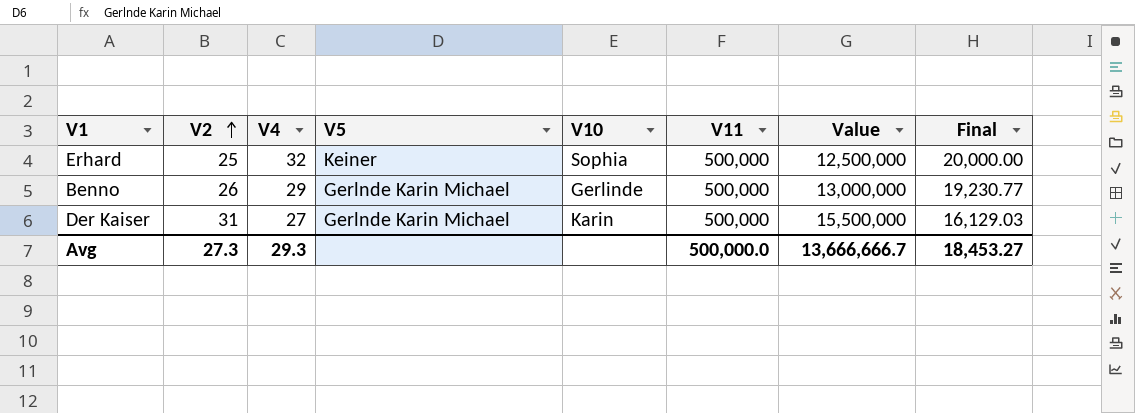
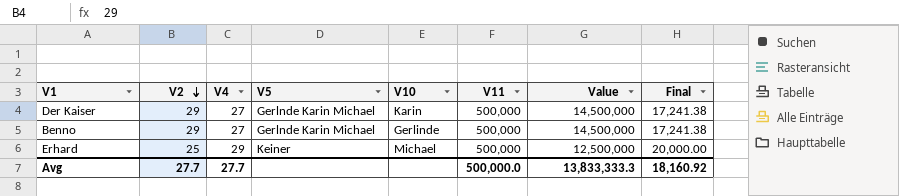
row order: V2 ascending -> V2 descending
Der Kaiser | V2: 31 -> 29
Der Kaiser | Value: 15,500,000 -> 14,500,000
Der Kaiser | Final: 16,129.03 -> 17,241.38
Benno | V2: 26 -> 29
Benno | V4: 29 -> 27
Benno | Value: 13,000,000 -> 14,500,000
Benno | Final: 19,230.77 -> 17,241.38
Erhard | V4: 32 -> 29
Erhard | V10: Sophia -> Michael
Avg | V2: 27.3 -> 27.7
Avg | V4: 29.3 -> 27.7
Avg | Value: 13,666,666.7 -> 13,833,333.3
Avg | Final: 18,453.27 -> 18,160.92

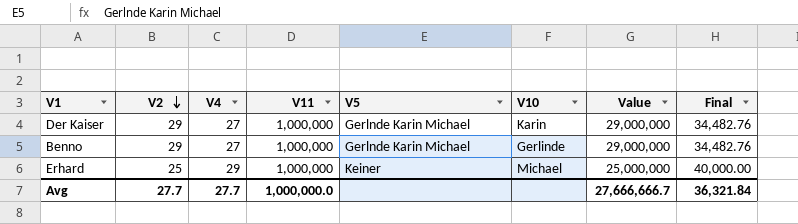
column V11 | position: 6 -> 4
Der Kaiser | V11: 500,000 -> 1,000,000
Der Kaiser | Value: 14,500,000 -> 29,000,000
Der Kaiser | Final: 17,241.38 -> 34,482.76
Benno | V11: 500,000 -> 1,000,000
Benno | Value: 14,500,000 -> 29,000,000
Benno | Final: 17,241.38 -> 34,482.76
Erhard | V11: 500,000 -> 1,000,000
Erhard | Value: 12,500,000 -> 25,000,000
Erhard | Final: 20,000.00 -> 40,000.00
Avg | V11: 500,000.0 -> 1,000,000.0
Avg | Value: 13,833,333.3 -> 27,666,666.7
Avg | Final: 18,160.92 -> 36,321.84

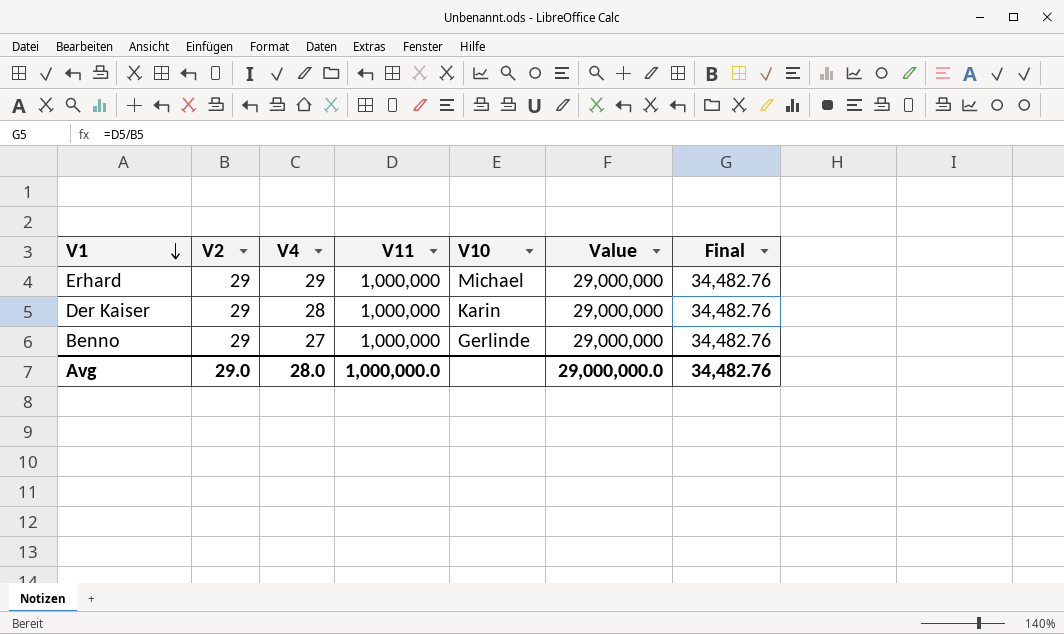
row order: V2 descending -> V1 descending
column V5 | position: 5 -> none
Erhard | V2: 25 -> 29
Erhard | Value: 25,000,000 -> 29,000,000
Erhard | Final: 40,000.00 -> 34,482.76
Der Kaiser | V4: 27 -> 28
Avg | V2: 27.7 -> 29.0
Avg | V4: 27.7 -> 28.0
Avg | Value: 27,666,666.7 -> 29,000,000.0
Avg | Final: 36,321.84 -> 34,482.76

